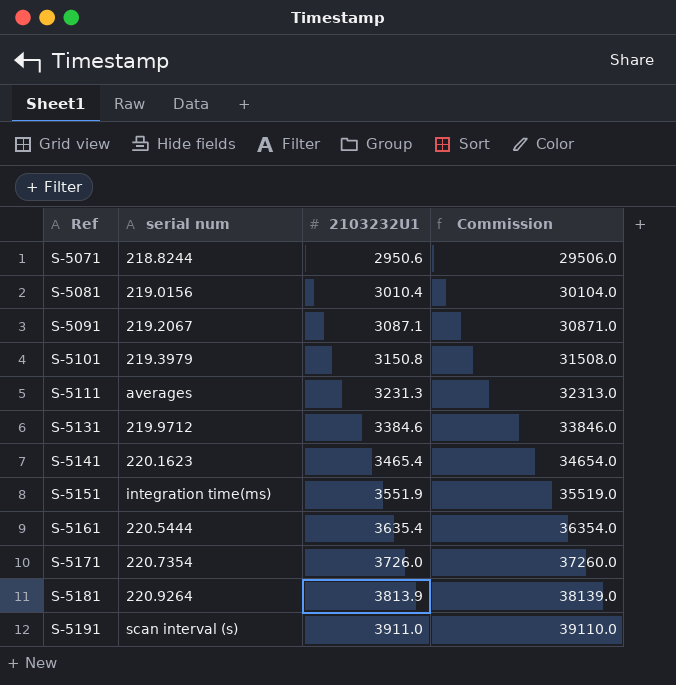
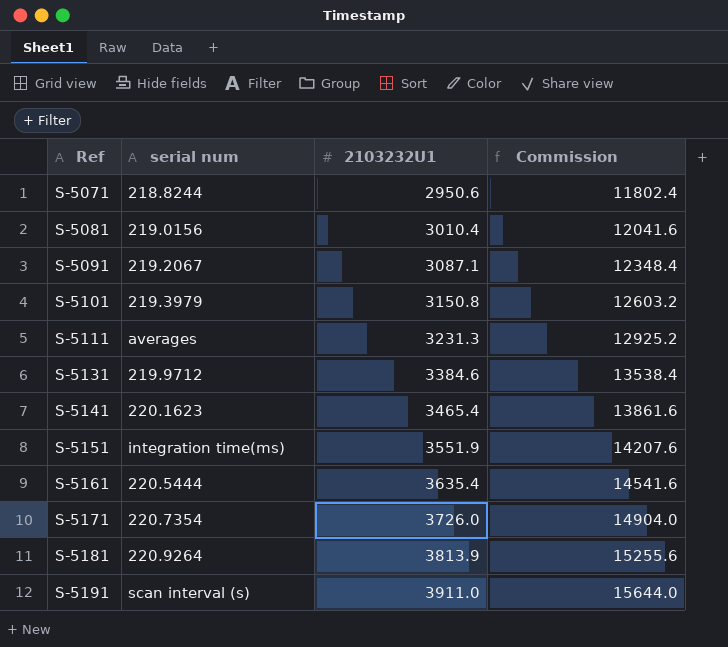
column Commission | formula: [2103232U1] * 10 -> [2103232U1] * 4

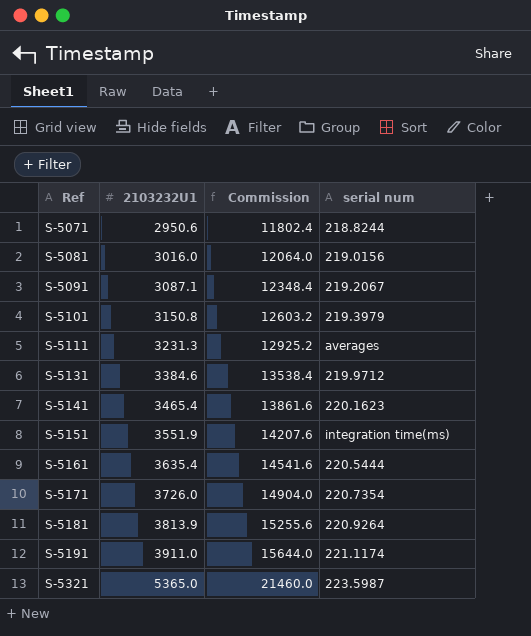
column serial num | position: 2 -> 4
S-5081 | 2103232U1: 3010.4 -> 3016.0
S-5081 | Commission: 12041.6 -> 12064.0
S-5191 | serial num: scan interval (s) -> 221.1174
row S-5321: none -> 5365.0 | 21460.0 | 223.5987

